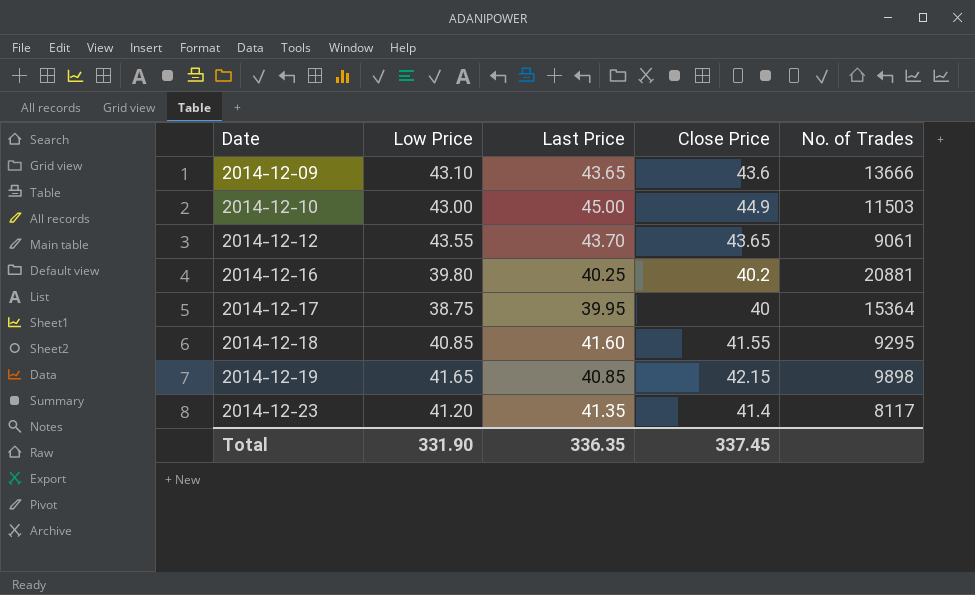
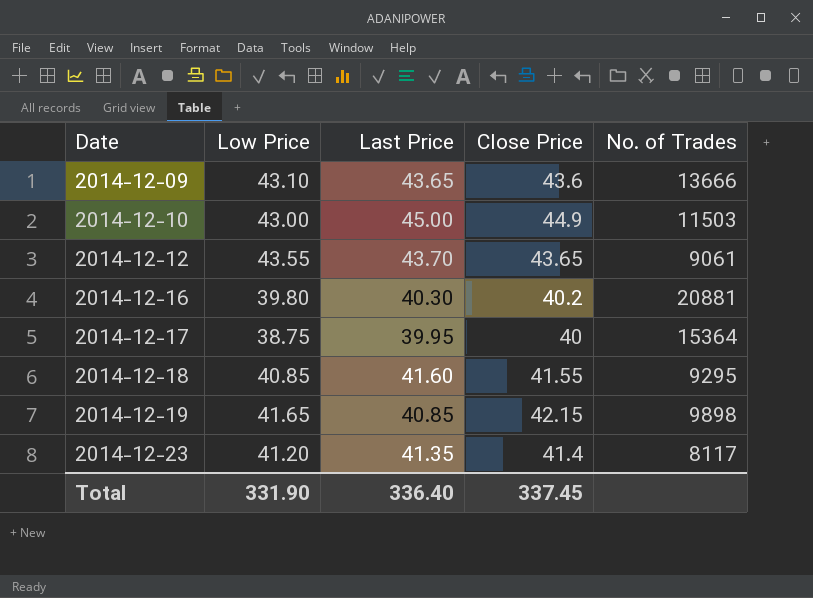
2014-12-16 | Last Price: 40.25 -> 40.30
Total | Last Price: 336.35 -> 336.40

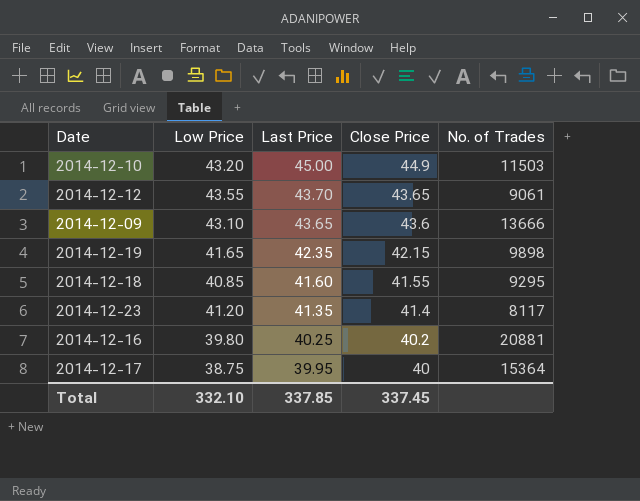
row order: Date ascending -> Last Price descending
2014-12-10 | Low Price: 43.00 -> 43.20
2014-12-19 | Last Price: 40.85 -> 42.35
2014-12-16 | Last Price: 40.30 -> 40.25
Total | Low Price: 331.90 -> 332.10
Total | Last Price: 336.40 -> 337.85

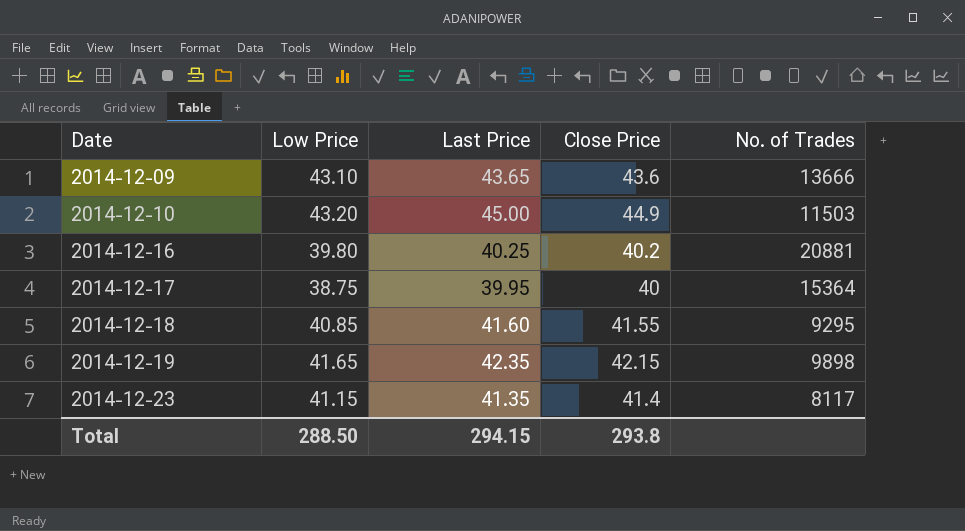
row order: Last Price descending -> Date ascending
row 2014-12-12: 43.55 | 43.70 | 43.65 | 9061 -> none
2014-12-23 | Low Price: 41.20 -> 41.15
Total | Low Price: 332.10 -> 288.50
Total | Last Price: 337.85 -> 294.15
Total | Close Price: 337.45 -> 293.8

